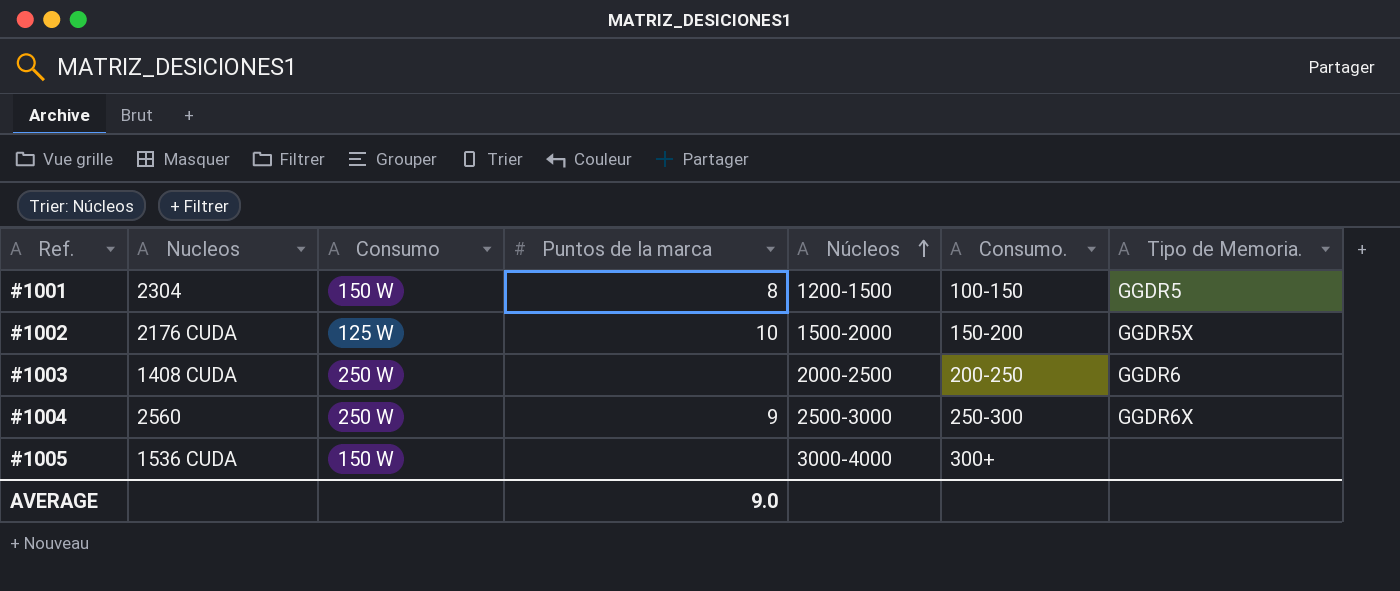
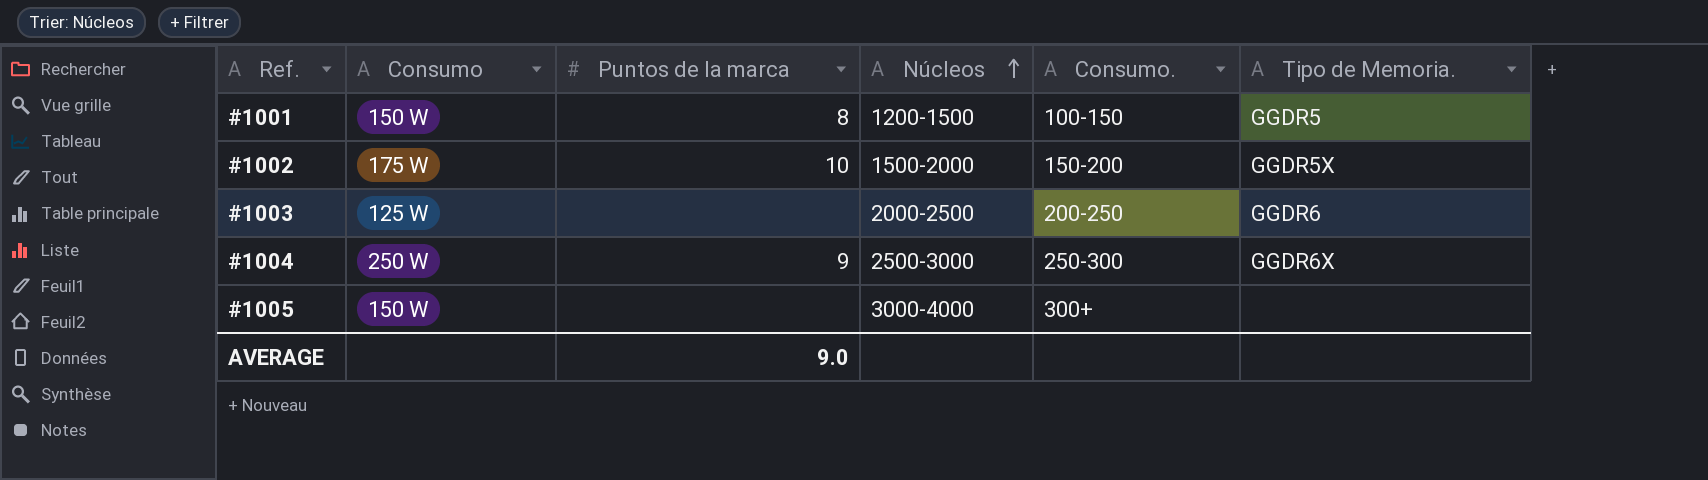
column Nucleos | position: 2 -> none
#1002 | Consumo: 125 W -> 175 W
#1003 | Consumo: 250 W -> 125 W

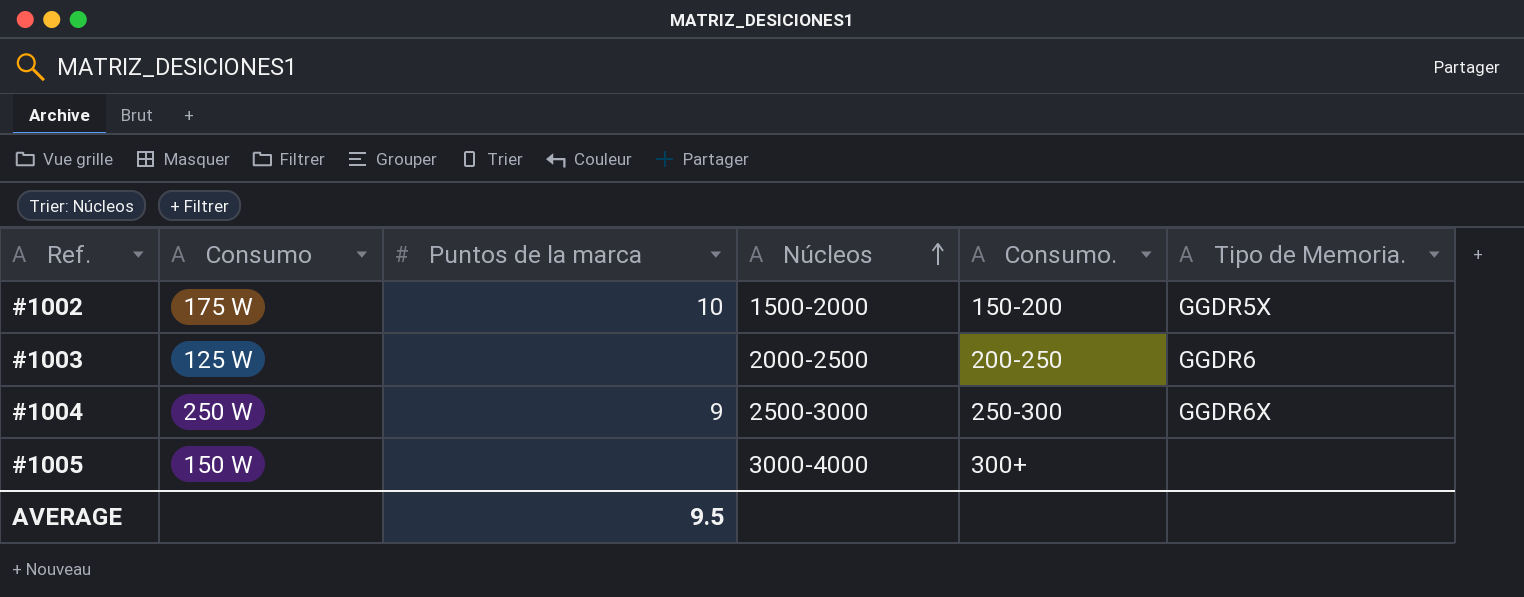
row #1001: 150 W | 8 | 1200-1500 | 100-150 | GGDR5 -> none
AVERAGE | Puntos de la marca: 9.0 -> 9.5

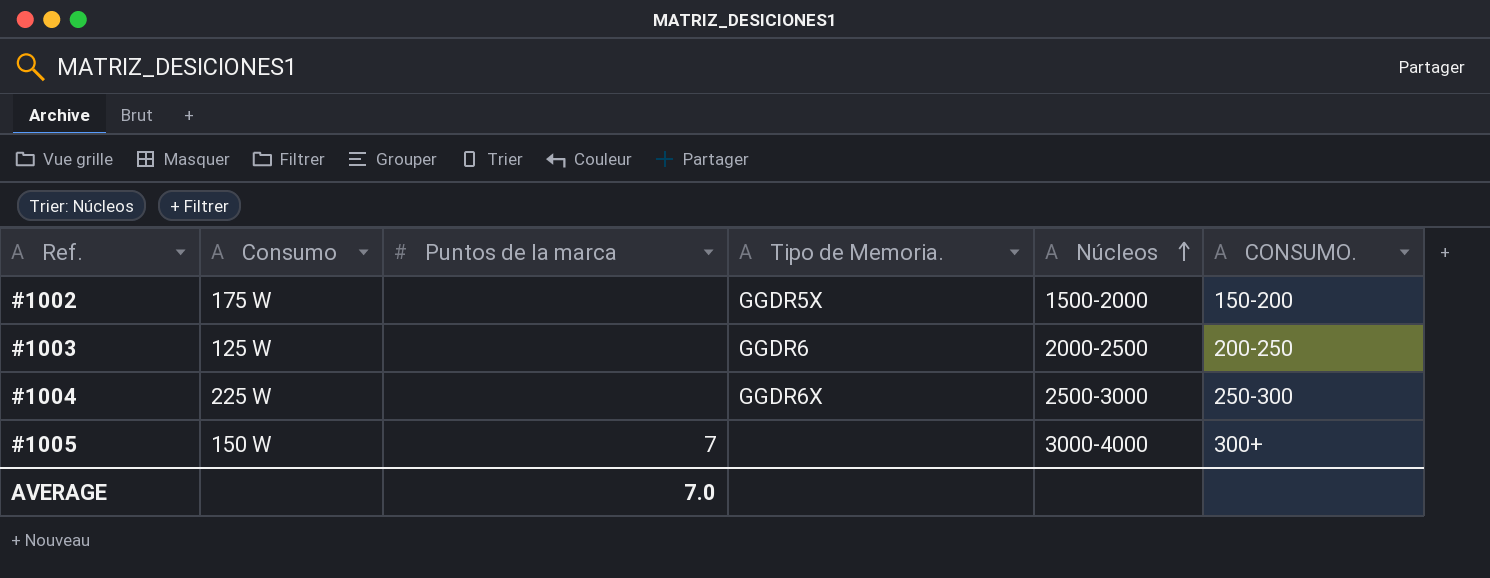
column Tipo de Memoria. | position: 6 -> 4
column name: Consumo. -> CONSUMO.
#1002 | Puntos de la marca: 10 -> none
#1004 | Consumo: 250 W -> 225 W
#1004 | Puntos de la marca: 9 -> none
#1005 | Puntos de la marca: none -> 7
AVERAGE | Puntos de la marca: 9.5 -> 7.0

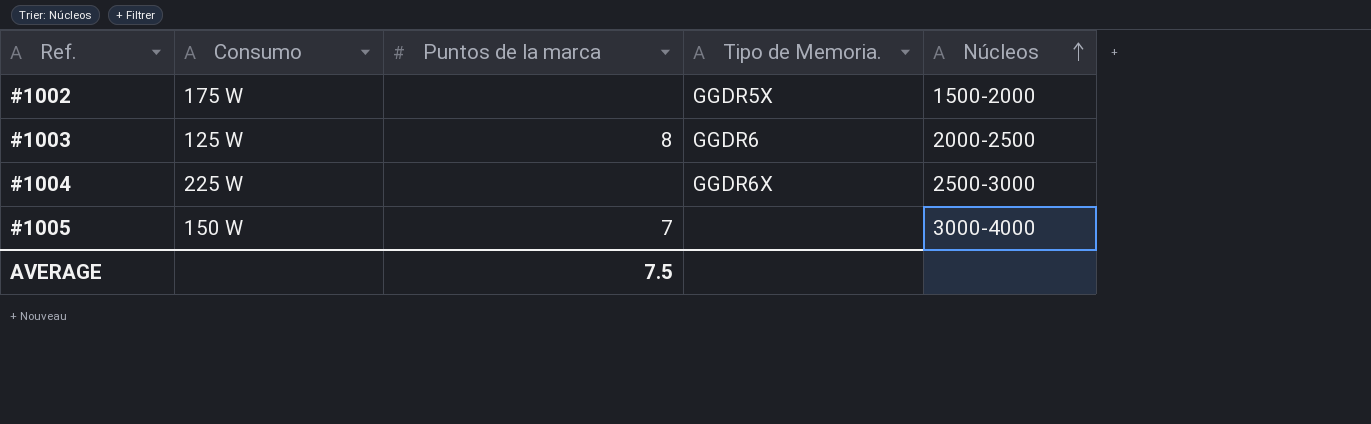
column CONSUMO. | position: 6 -> none
#1003 | Puntos de la marca: none -> 8
AVERAGE | Puntos de la marca: 7.0 -> 7.5

